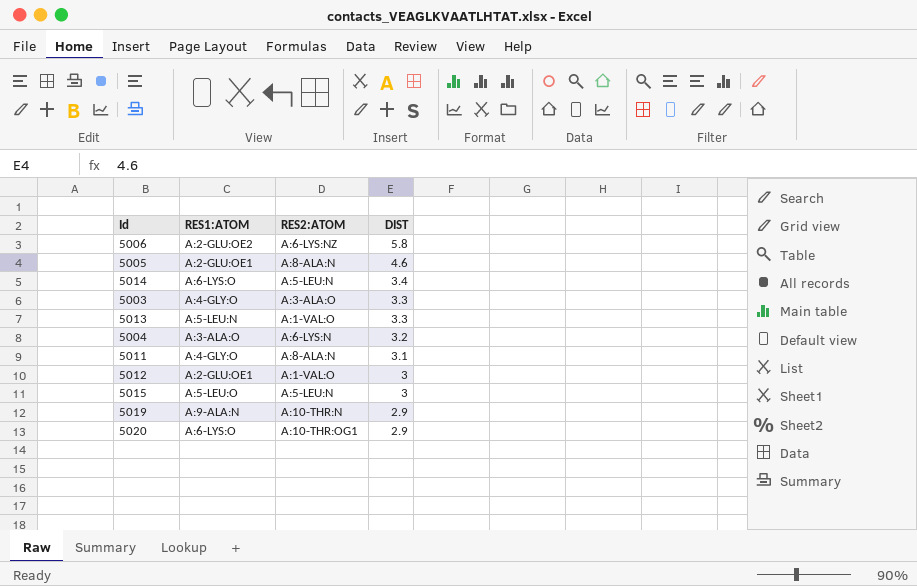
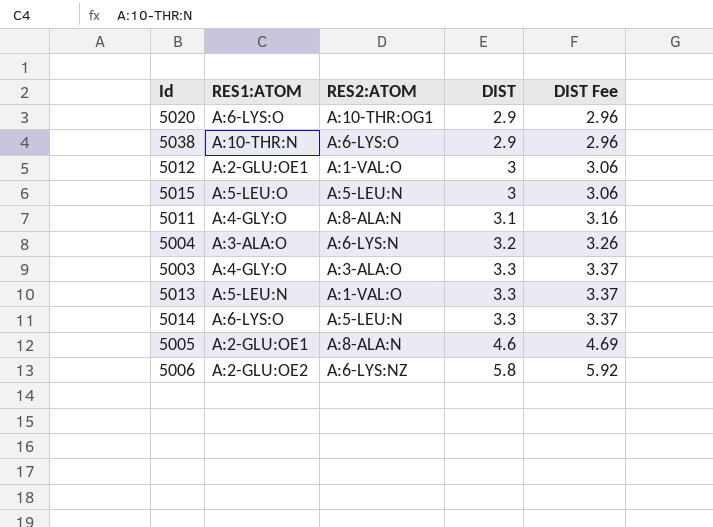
row order: DIST descending -> DIST ascending
column DIST Fee | formula: none -> [DIST] * 1.02
row 5019: A:9-ALA:N | A:10-THR:N | 2.9 -> none
row 5038: none -> A:10-THR:N | A:6-LYS:O | 2.9 | 2.96
5014 | DIST: 3.4 -> 3.3

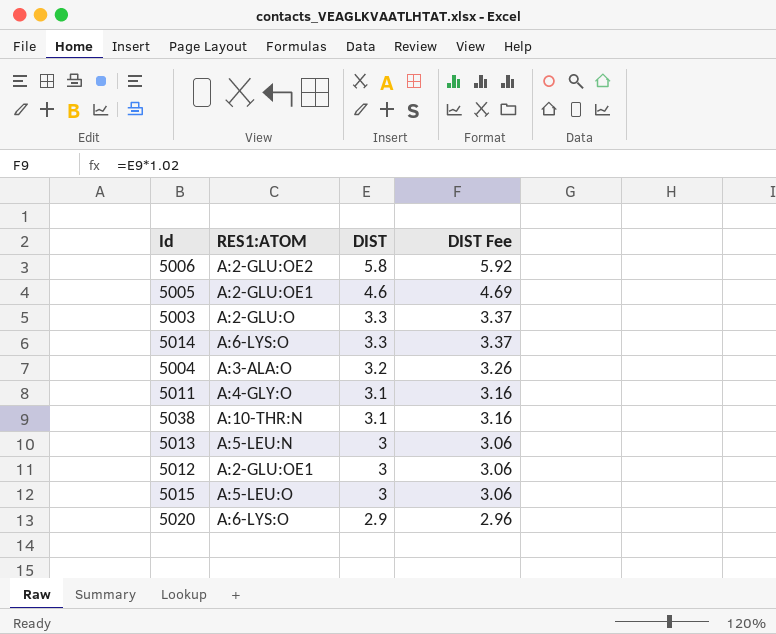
row order: DIST ascending -> DIST descending
column RES2:ATOM | position: 3 -> none
5003 | RES1:ATOM: A:4-GLY:O -> A:2-GLU:O
5038 | DIST: 2.9 -> 3.1
5038 | DIST Fee: 2.96 -> 3.16
5013 | DIST: 3.3 -> 3
5013 | DIST Fee: 3.37 -> 3.06

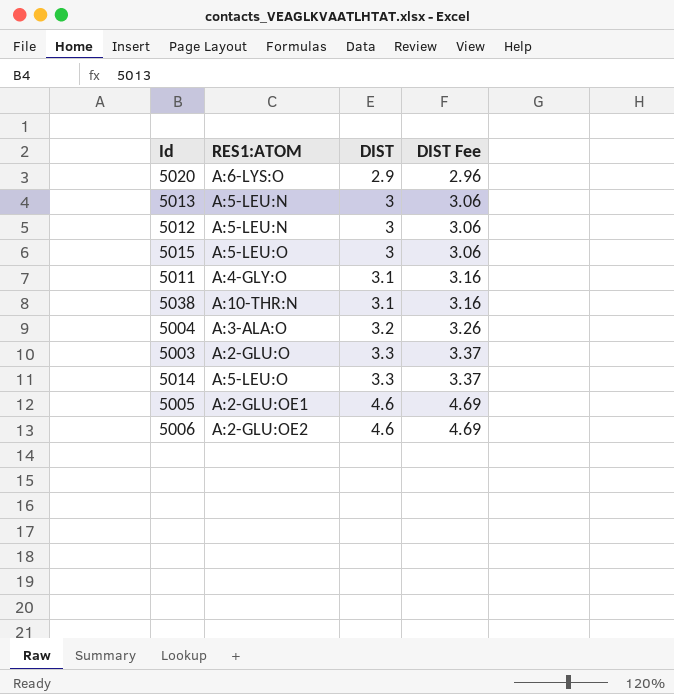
row order: DIST descending -> DIST ascending
5012 | RES1:ATOM: A:2-GLU:OE1 -> A:5-LEU:N
5014 | RES1:ATOM: A:6-LYS:O -> A:5-LEU:O
5006 | DIST: 5.8 -> 4.6
5006 | DIST Fee: 5.92 -> 4.69

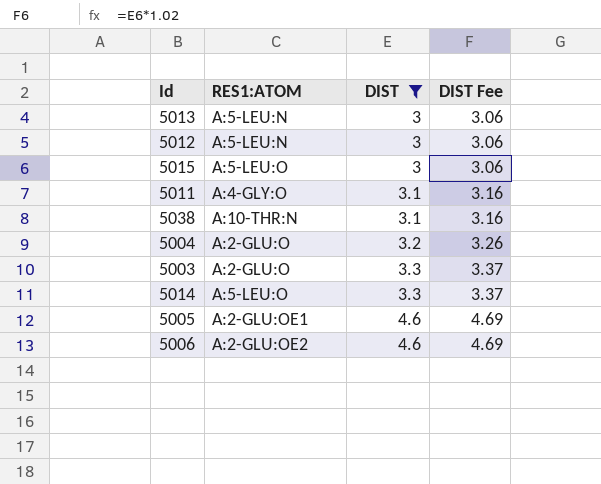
filter: none -> DIST != 2.9
5004 | RES1:ATOM: A:3-ALA:O -> A:2-GLU:O

